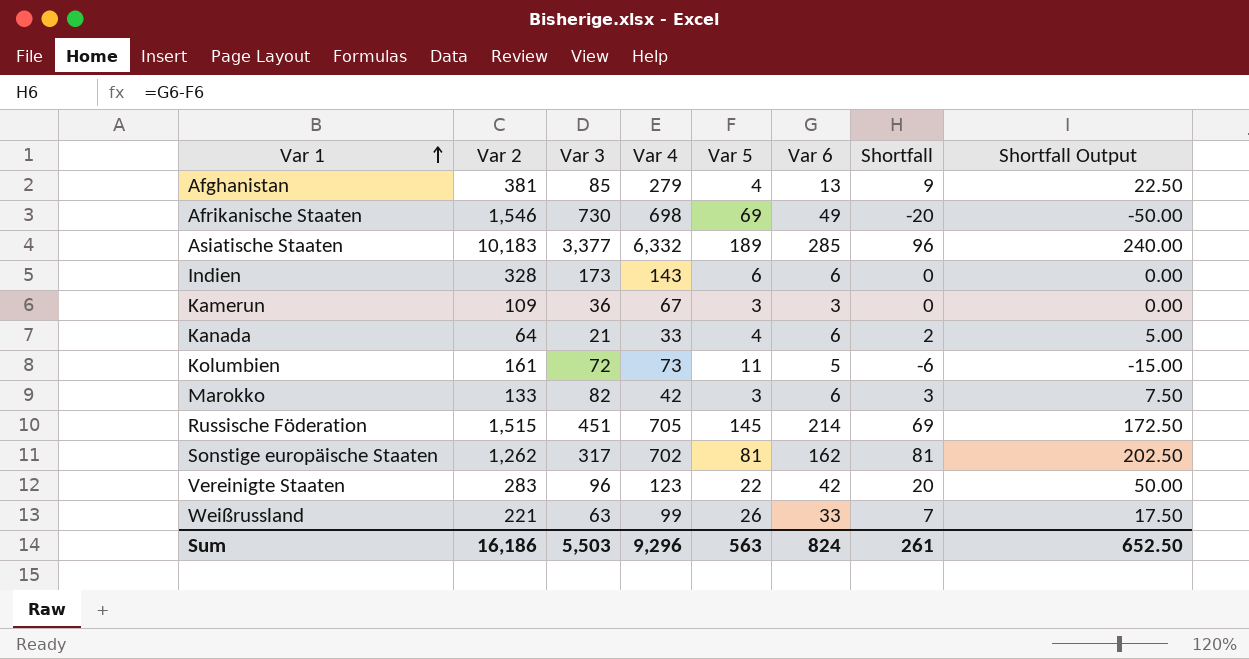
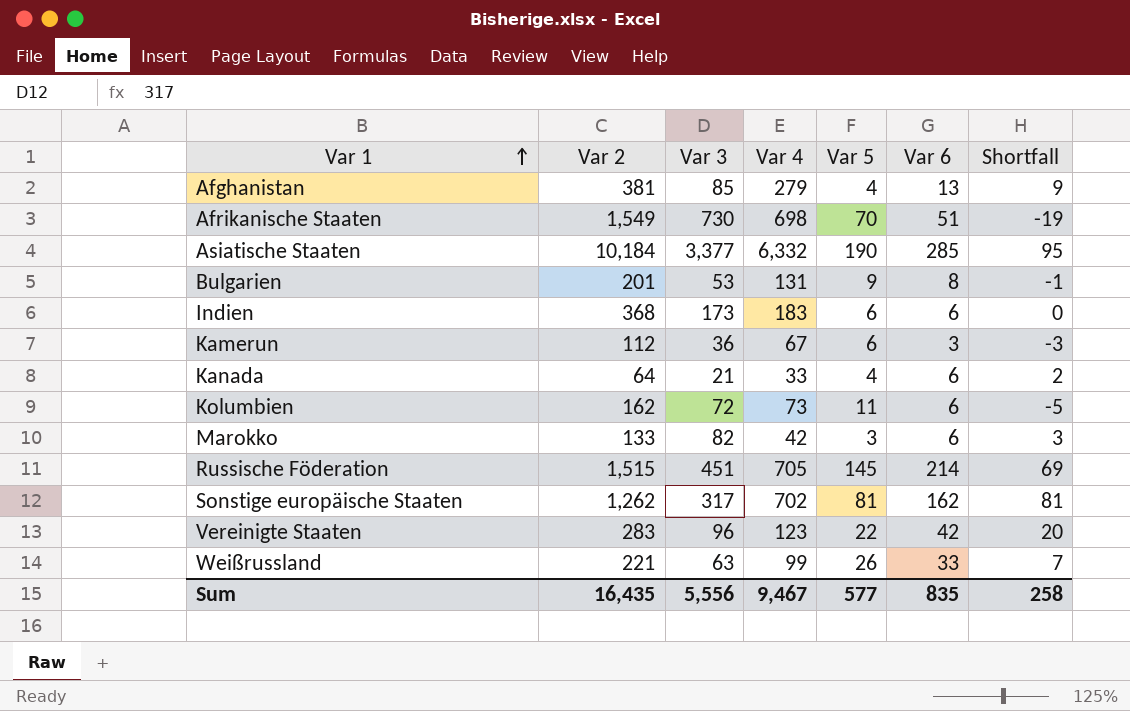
column Shortfall Output | formula: [Shortfall] * 2.5 -> none
Afrikanische Staaten | Var 2: 1,546 -> 1,549
Afrikanische Staaten | Var 5: 69 -> 70
Afrikanische Staaten | Var 6: 49 -> 51
Afrikanische Staaten | Shortfall: -20 -> -19
Asiatische Staaten | Var 2: 10,183 -> 10,184
Asiatische Staaten | Var 5: 189 -> 190
Asiatische Staaten | Shortfall: 96 -> 95
row Bulgarien: none -> 201 | 53 | 131 | 9 | 8 | -1
Indien | Var 2: 328 -> 368
Indien | Var 4: 143 -> 183
Kamerun | Var 2: 109 -> 112
Kamerun | Var 5: 3 -> 6
Kamerun | Shortfall: 0 -> -3
Kolumbien | Var 2: 161 -> 162
Kolumbien | Var 6: 5 -> 6
Kolumbien | Shortfall: -6 -> -5
Sum | Var 2: 16,186 -> 16,435
Sum | Var 3: 5,503 -> 5,556
Sum | Var 4: 9,296 -> 9,467
Sum | Var 5: 563 -> 577
Sum | Var 6: 824 -> 835
Sum | Shortfall: 261 -> 258

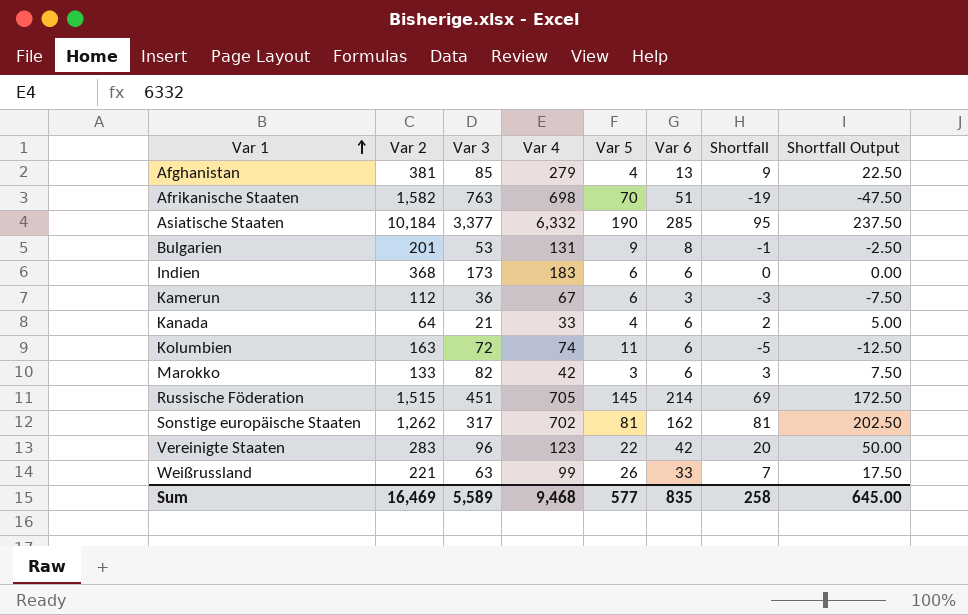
column Shortfall Output | formula: none -> [Shortfall] * 2.5
Afrikanische Staaten | Var 2: 1,549 -> 1,582
Afrikanische Staaten | Var 3: 730 -> 763
Kolumbien | Var 2: 162 -> 163
Kolumbien | Var 4: 73 -> 74
Sum | Var 2: 16,435 -> 16,469
Sum | Var 3: 5,556 -> 5,589
Sum | Var 4: 9,467 -> 9,468

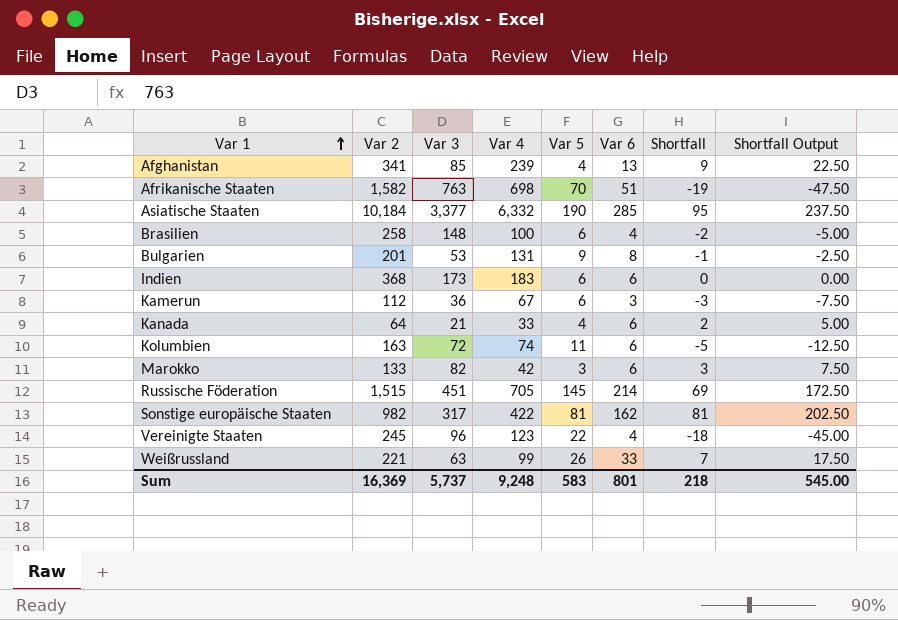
Afghanistan | Var 2: 381 -> 341
Afghanistan | Var 4: 279 -> 239
row Brasilien: none -> 258 | 148 | 100 | 6 | 4 | -2 | -5.00
Sonstige europäische Staaten | Var 2: 1,262 -> 982
Sonstige europäische Staaten | Var 4: 702 -> 422
Vereinigte Staaten | Var 2: 283 -> 245
Vereinigte Staaten | Var 6: 42 -> 4
Vereinigte Staaten | Shortfall: 20 -> -18
Vereinigte Staaten | Shortfall Output: 50.00 -> -45.00
Sum | Var 2: 16,469 -> 16,369
Sum | Var 3: 5,589 -> 5,737
Sum | Var 4: 9,468 -> 9,248
Sum | Var 5: 577 -> 583
Sum | Var 6: 835 -> 801
Sum | Shortfall: 258 -> 218
Sum | Shortfall Output: 645.00 -> 545.00

